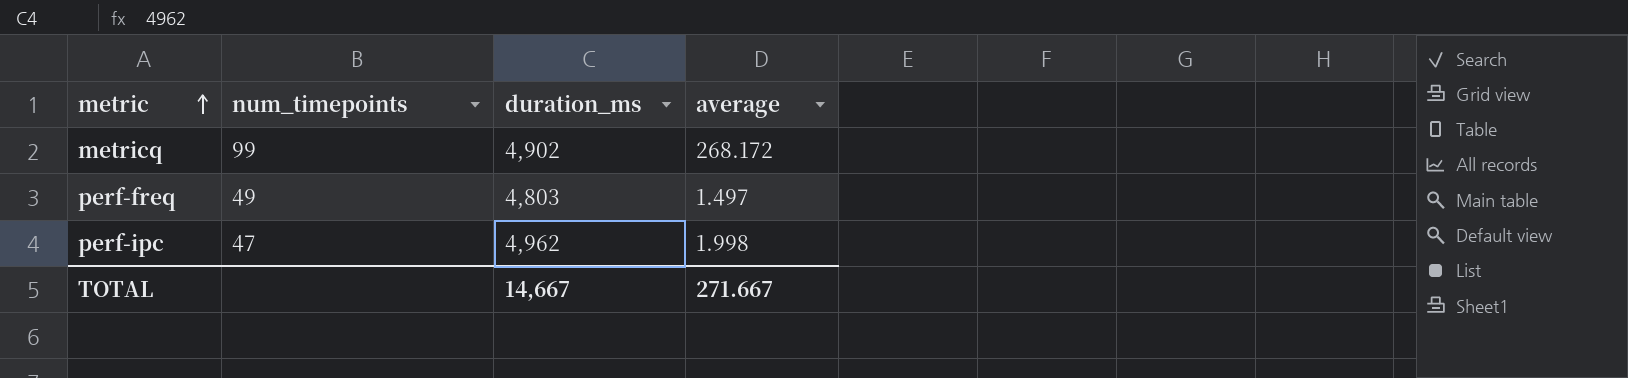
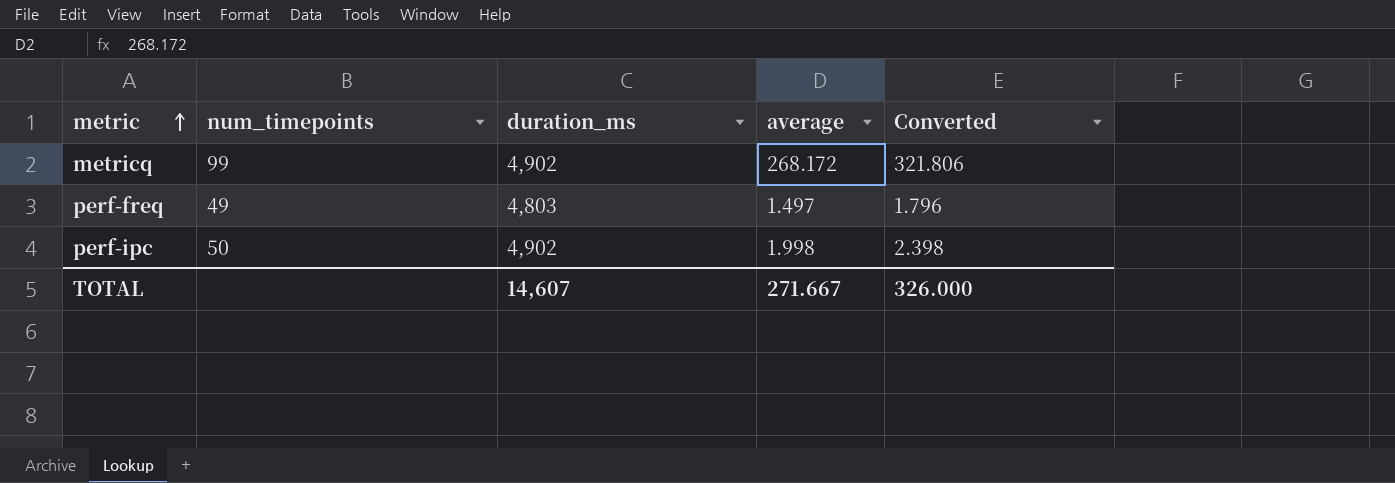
column Converted | formula: none -> [average] * 1.2
perf-ipc | num_timepoints: 47 -> 50
perf-ipc | duration_ms: 4,962 -> 4,902
TOTAL | duration_ms: 14,667 -> 14,607

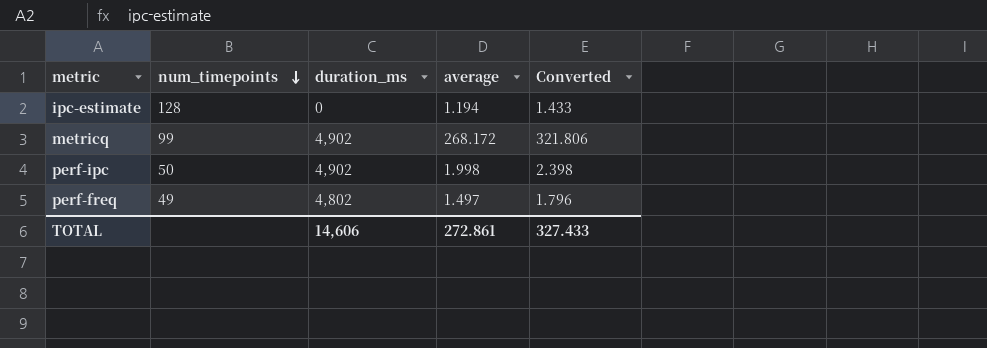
row order: metric ascending -> num_timepoints descending
row ipc-estimate: none -> 128 | 0 | 1.194 | 1.433
perf-freq | duration_ms: 4,803 -> 4,802
TOTAL | duration_ms: 14,607 -> 14,606
TOTAL | average: 271.667 -> 272.861
TOTAL | Converted: 326.000 -> 327.433

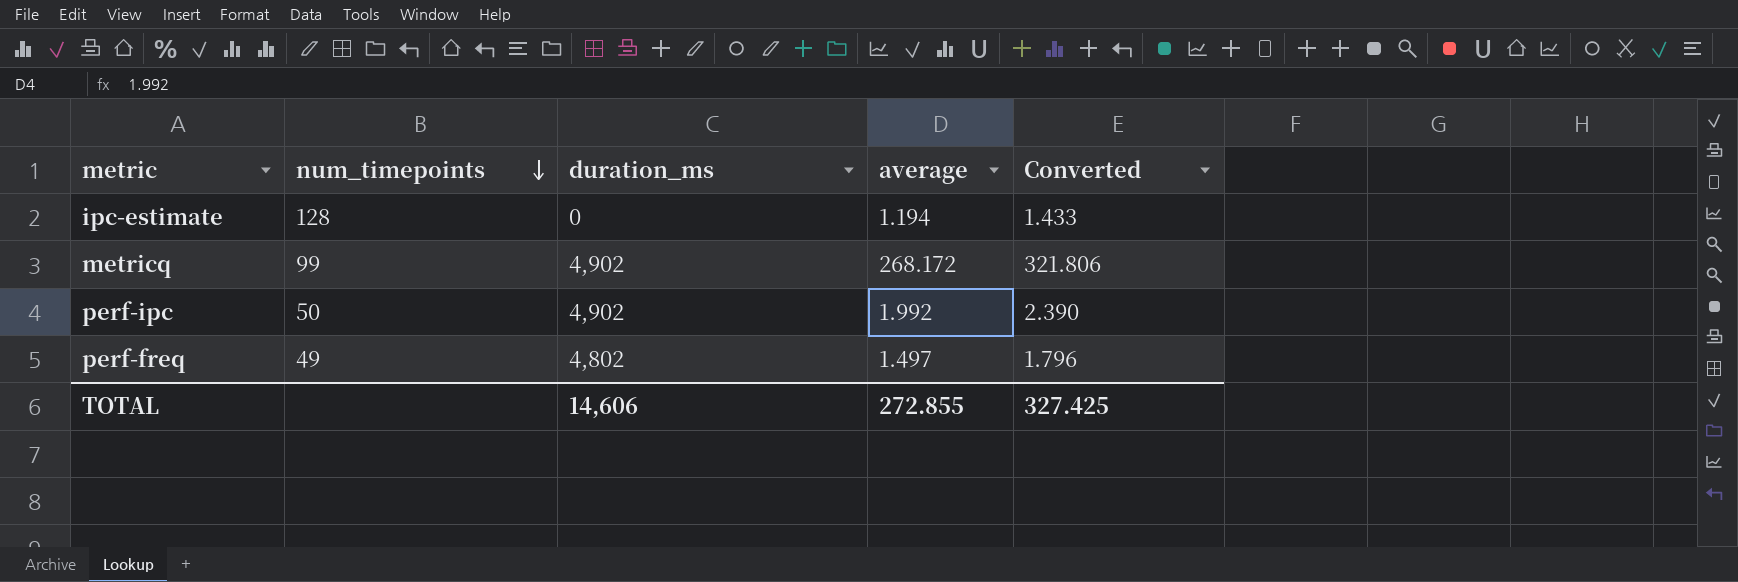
perf-ipc | average: 1.998 -> 1.992
perf-ipc | Converted: 2.398 -> 2.390
TOTAL | average: 272.861 -> 272.855
TOTAL | Converted: 327.433 -> 327.425

